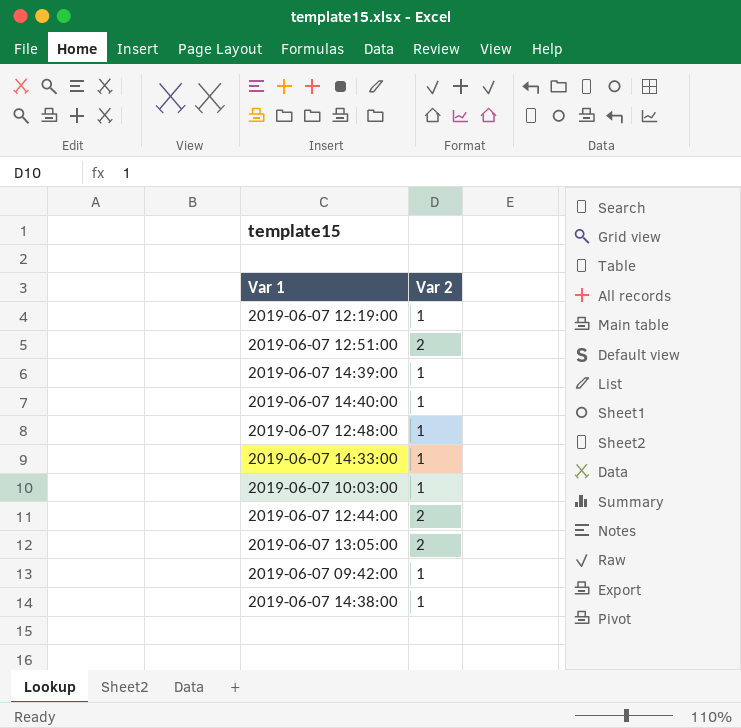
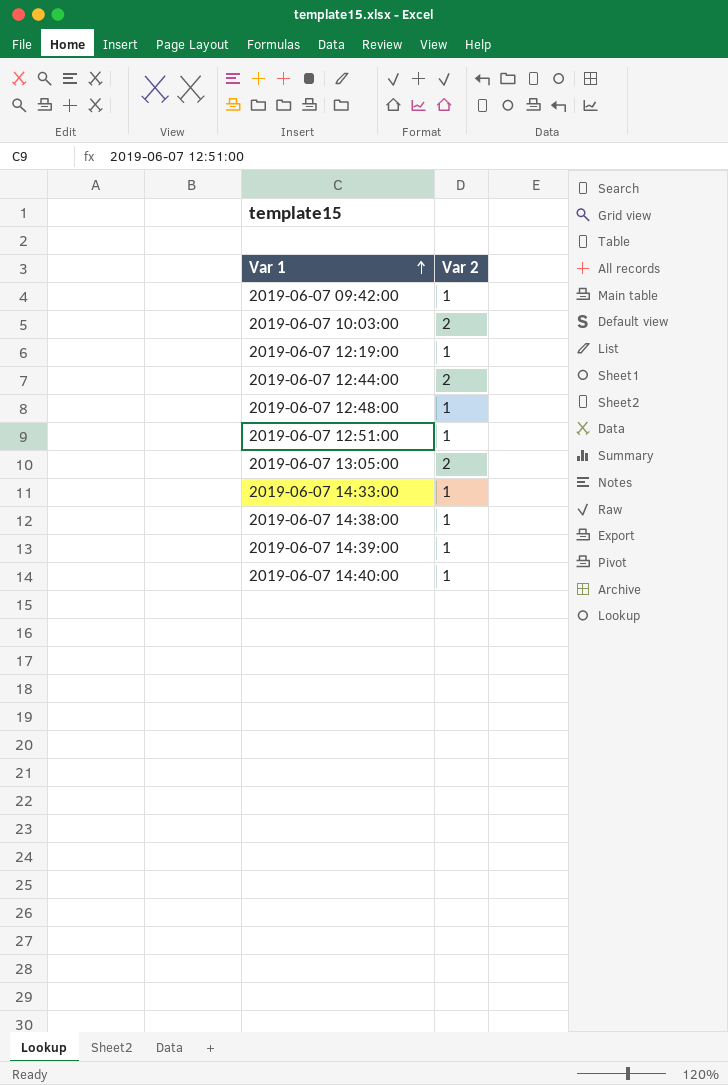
row order: none -> Var 1 ascending
2019-06-07 10:03:00 | Var 2: 1 -> 2
2019-06-07 12:51:00 | Var 2: 2 -> 1

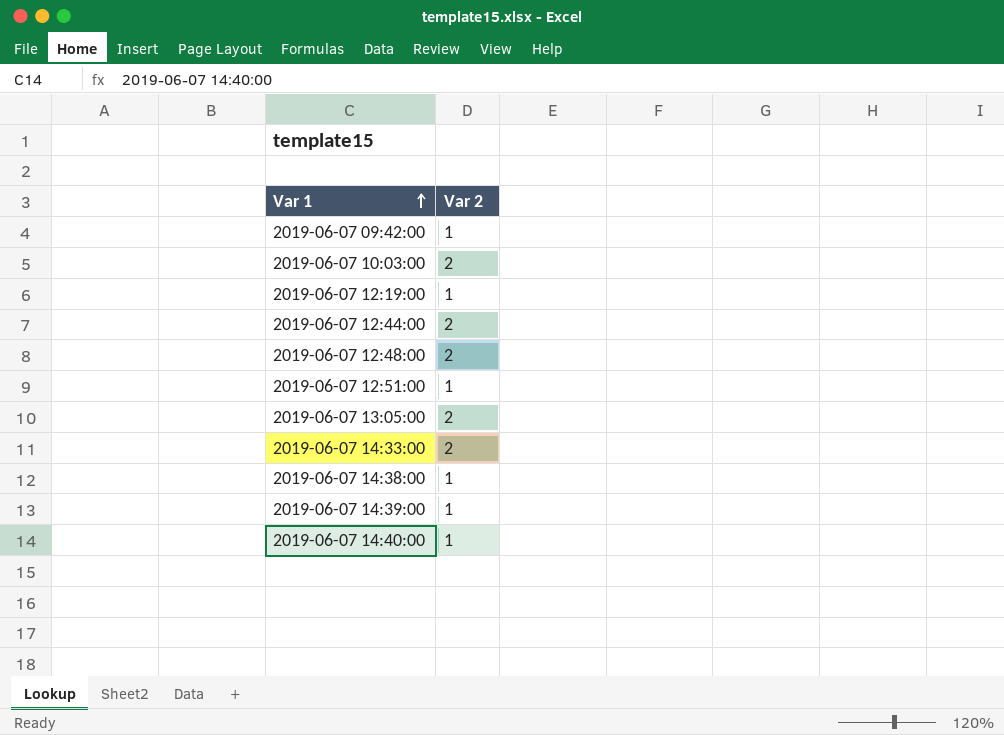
2019-06-07 12:48:00 | Var 2: 1 -> 2
2019-06-07 14:33:00 | Var 2: 1 -> 2

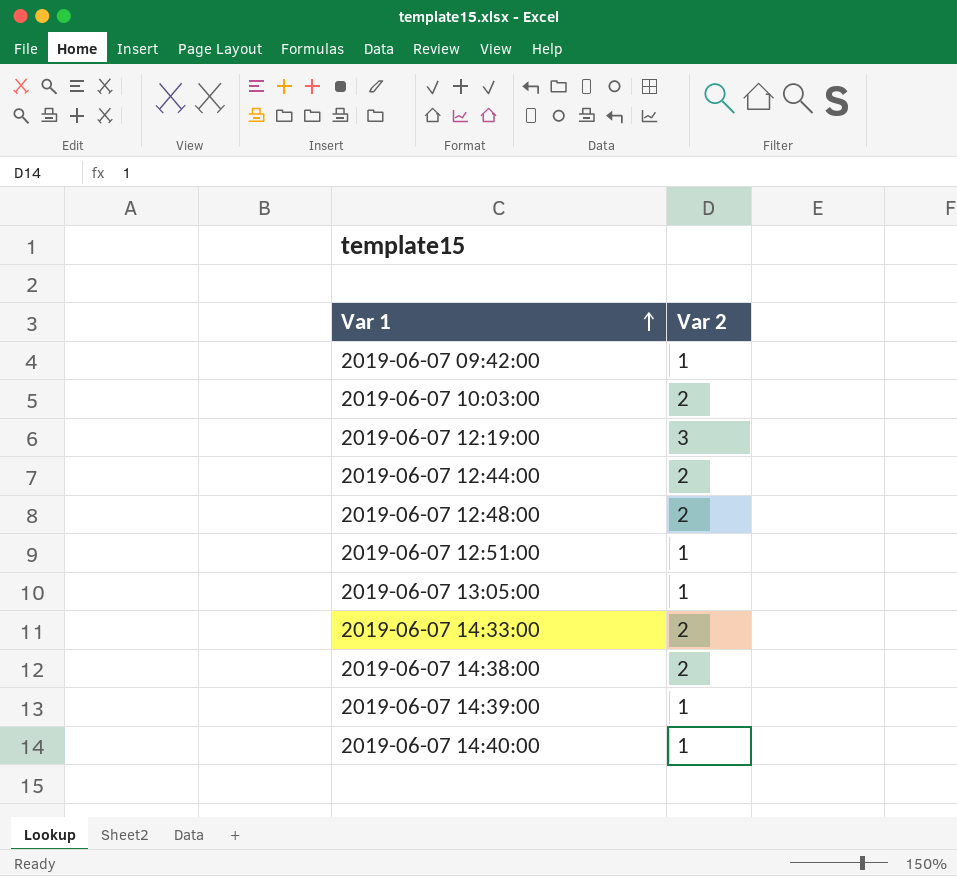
2019-06-07 12:19:00 | Var 2: 1 -> 3
2019-06-07 13:05:00 | Var 2: 2 -> 1
2019-06-07 14:38:00 | Var 2: 1 -> 2

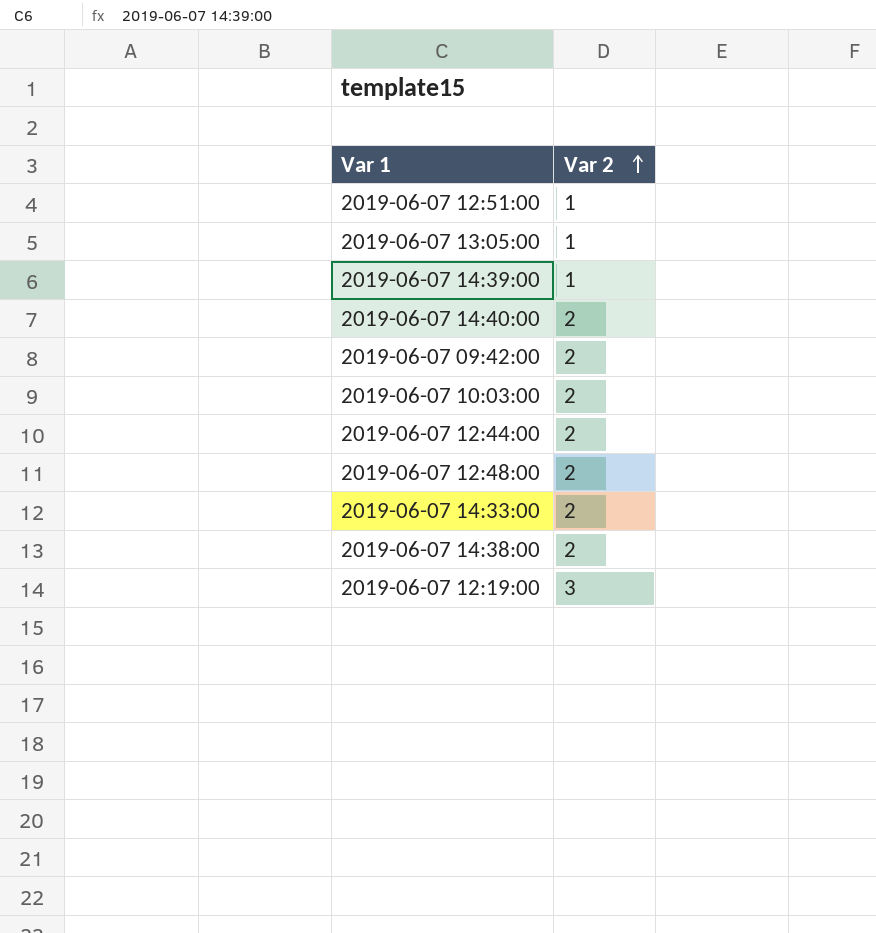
row order: Var 1 ascending -> Var 2 ascending
2019-06-07 14:40:00 | Var 2: 1 -> 2
2019-06-07 09:42:00 | Var 2: 1 -> 2

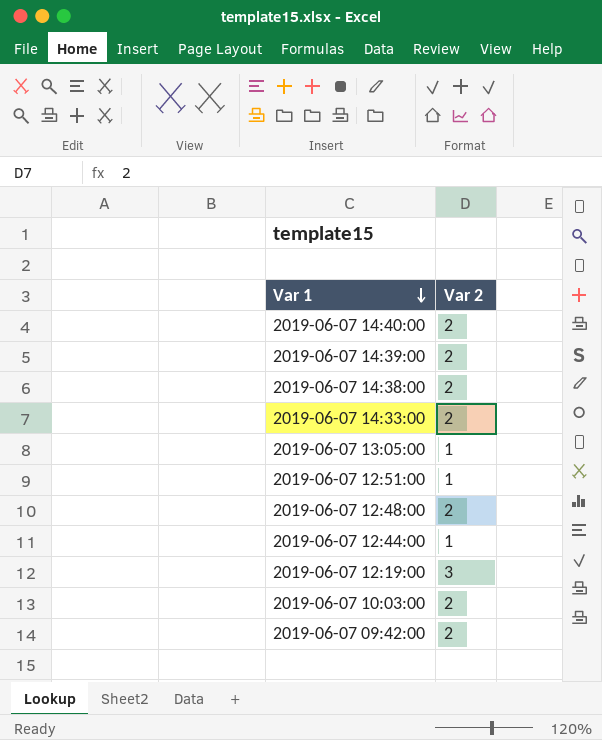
row order: Var 2 ascending -> Var 1 descending
2019-06-07 14:39:00 | Var 2: 1 -> 2
2019-06-07 12:44:00 | Var 2: 2 -> 1

